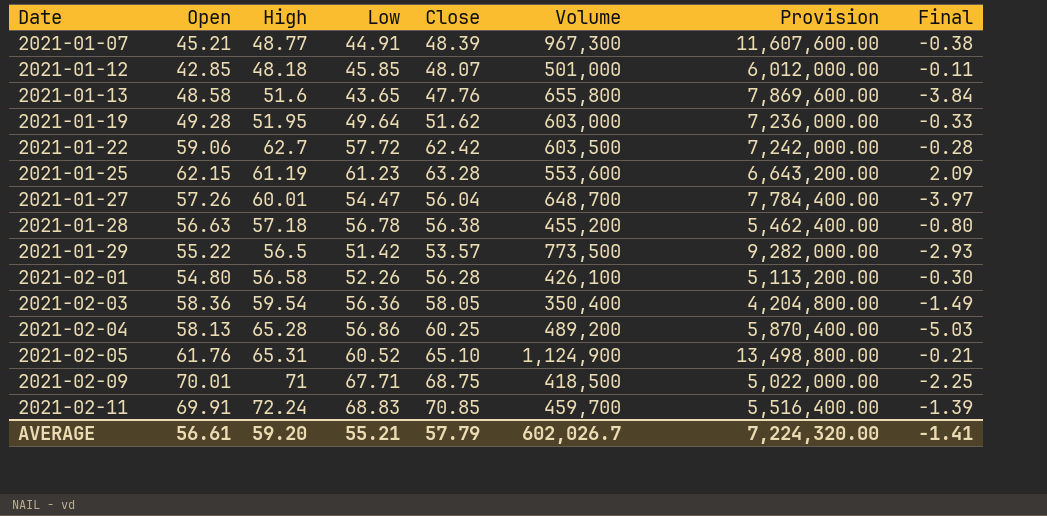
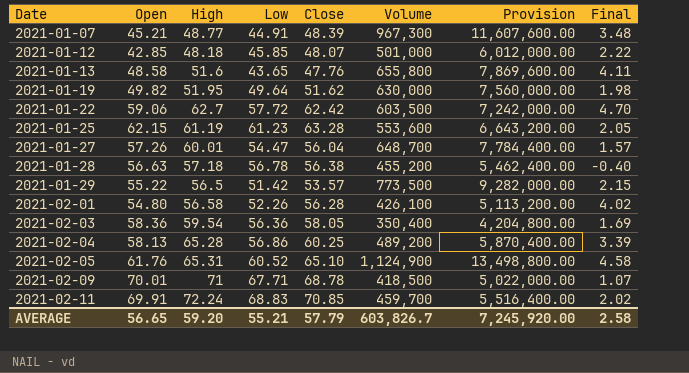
column Final | formula: [Close] - [High] -> [Close] - [Low]
2021-01-19 | Open: 49.28 -> 49.82
2021-01-19 | Volume: 603,000 -> 630,000
2021-01-19 | Provision: 7,236,000.00 -> 7,560,000.00
2021-02-09 | Close: 68.75 -> 68.78
AVERAGE | Open: 56.61 -> 56.65
AVERAGE | Volume: 602,026.7 -> 603,826.7
AVERAGE | Provision: 7,224,320.00 -> 7,245,920.00
AVERAGE | Final: -1.41 -> 2.58

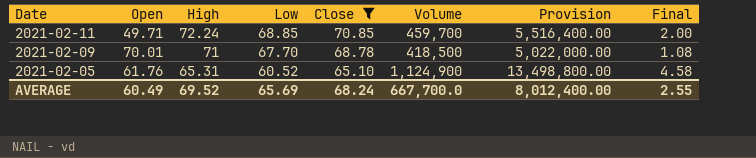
filter: none -> Close >= 65.10
row order: Date ascending -> Date descending
2021-02-11 | Open: 69.91 -> 49.71
2021-02-11 | Low: 68.83 -> 68.85
2021-02-11 | Final: 2.02 -> 2.00
2021-02-09 | Low: 67.71 -> 67.70
2021-02-09 | Final: 1.07 -> 1.08
AVERAGE | Open: 56.65 -> 60.49
AVERAGE | High: 59.20 -> 69.52
AVERAGE | Low: 55.21 -> 65.69
AVERAGE | Close: 57.79 -> 68.24
AVERAGE | Volume: 603,826.7 -> 667,700.0
AVERAGE | Provision: 7,245,920.00 -> 8,012,400.00
AVERAGE | Final: 2.58 -> 2.55

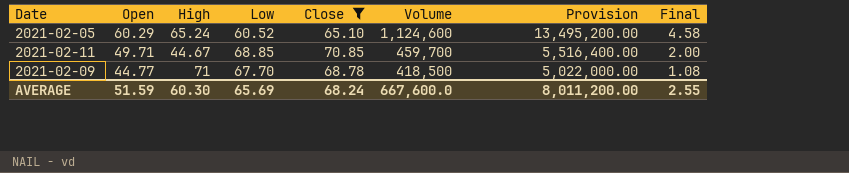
row order: Date descending -> Open descending
2021-02-05 | Open: 61.76 -> 60.29
2021-02-05 | High: 65.31 -> 65.24
2021-02-05 | Volume: 1,124,900 -> 1,124,600
2021-02-05 | Provision: 13,498,800.00 -> 13,495,200.00
2021-02-11 | High: 72.24 -> 44.67
2021-02-09 | Open: 70.01 -> 44.77
AVERAGE | Open: 60.49 -> 51.59
AVERAGE | High: 69.52 -> 60.30
AVERAGE | Volume: 667,700.0 -> 667,600.0
AVERAGE | Provision: 8,012,400.00 -> 8,011,200.00

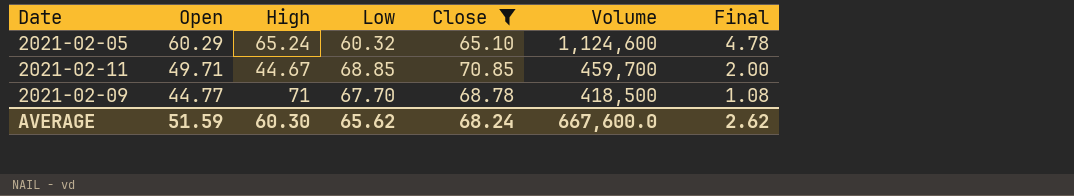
column Provision | formula: [Volume] * 12 -> none
2021-02-05 | Low: 60.52 -> 60.32
2021-02-05 | Final: 4.58 -> 4.78
AVERAGE | Low: 65.69 -> 65.62
AVERAGE | Final: 2.55 -> 2.62

